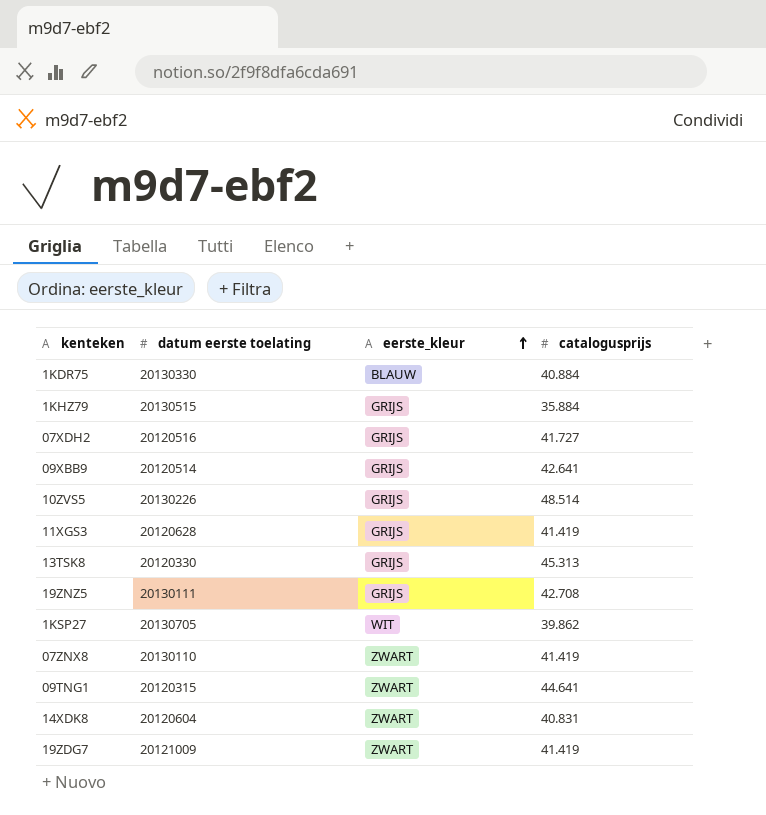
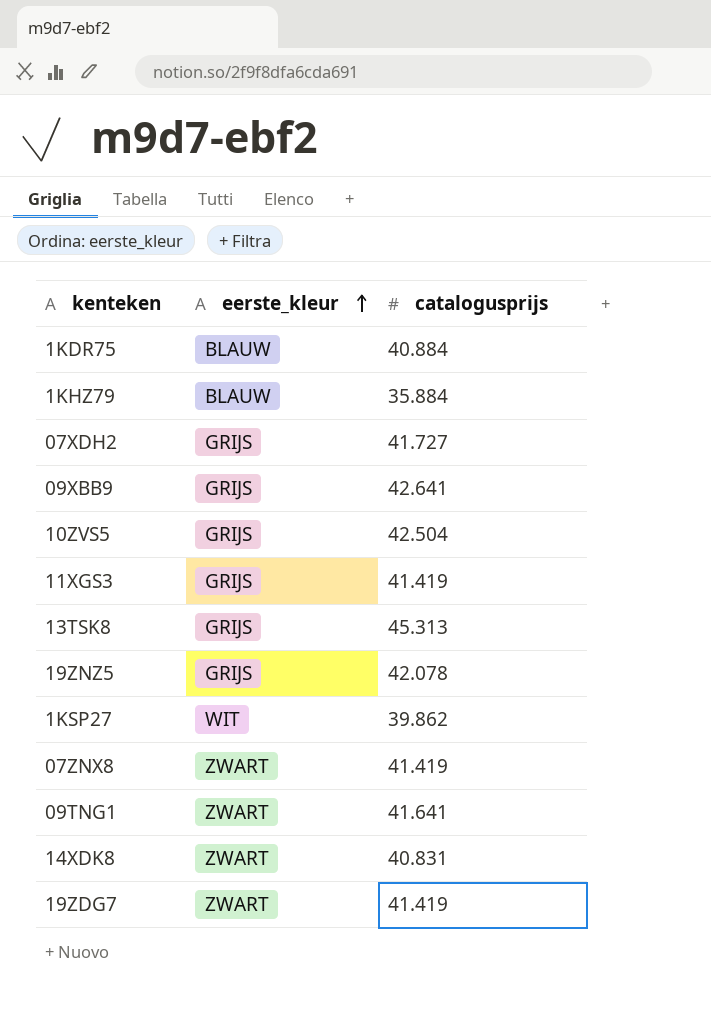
column datum eerste toelating | position: 2 -> none
1KHZ79 | eerste_kleur: GRIJS -> BLAUW
10ZVS5 | catalogusprijs: 48.514 -> 42.504
19ZNZ5 | catalogusprijs: 42.708 -> 42.078
09TNG1 | catalogusprijs: 44.641 -> 41.641

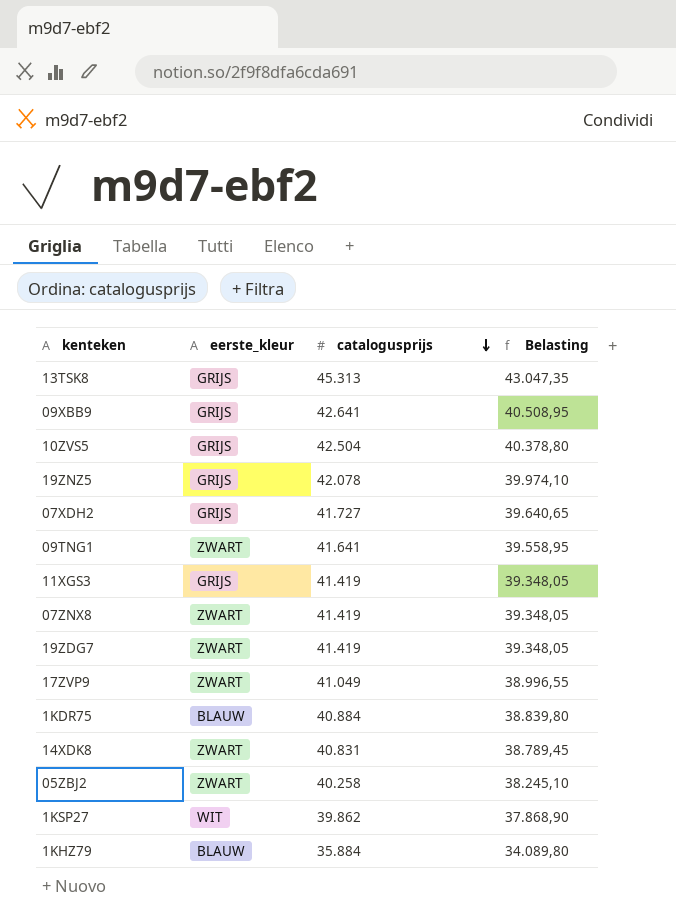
row order: eerste_kleur ascending -> catalogusprijs descending
column Belasting | formula: none -> [catalogusprijs] * 0,95
row 17ZVP9: none -> ZWART | 41.049 | 38.996,55
row 05ZBJ2: none -> ZWART | 40.258 | 38.245,10

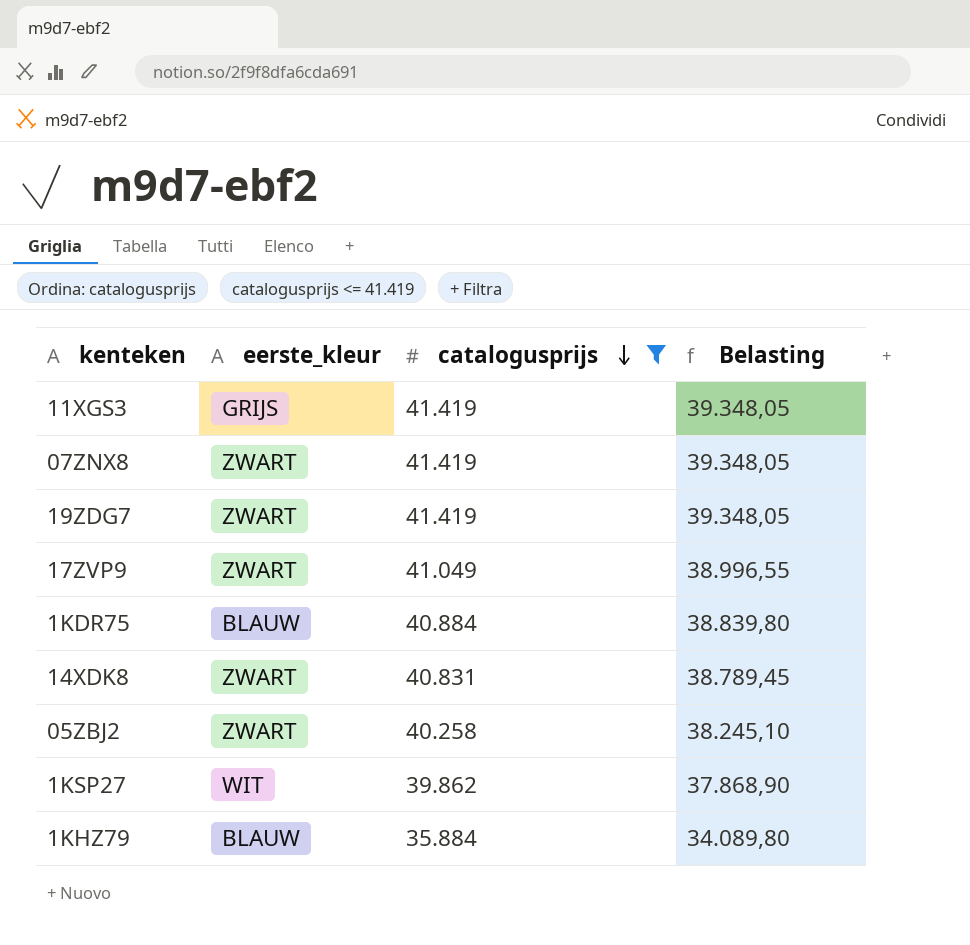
filter: none -> catalogusprijs <= 41.419

